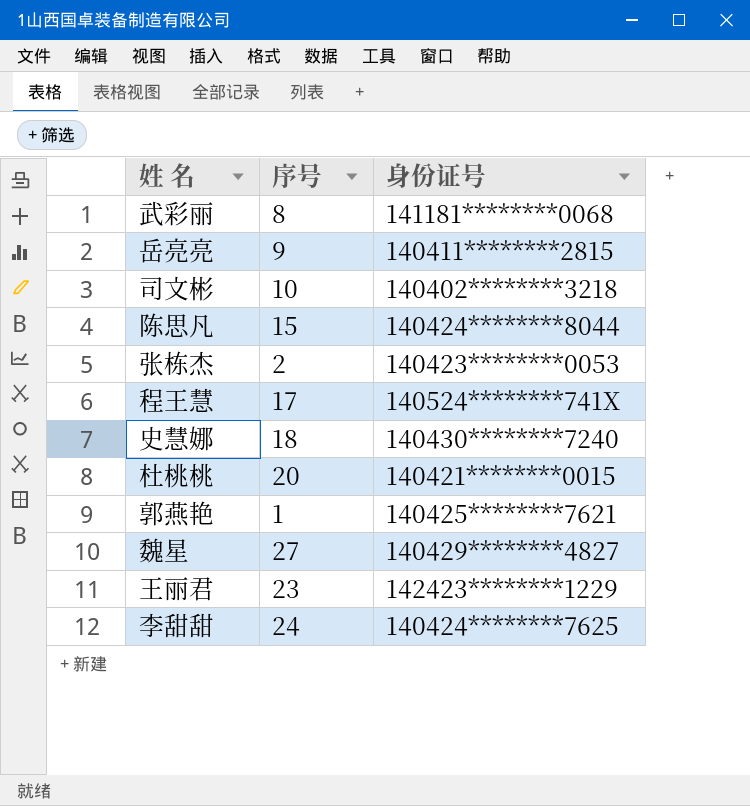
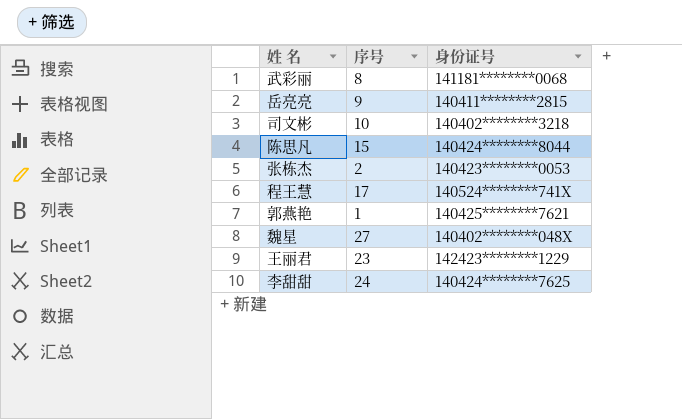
row 史慧娜: 18 | 140430********7240 -> none
row 杜桃桃: 20 | 140421********0015 -> none
魏星 | 身份证号: 140429********4827 -> 140402********048X

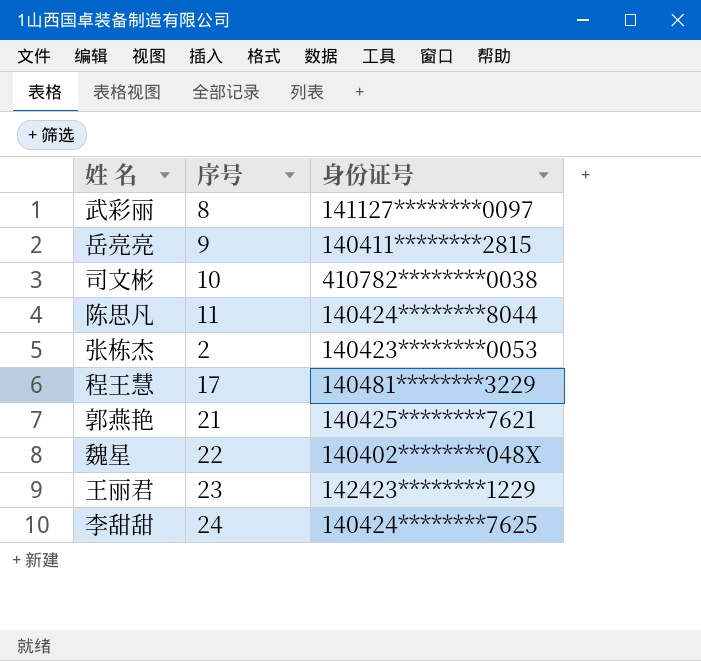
武彩丽 | 身份证号: 141181********0068 -> 141127********0097
司文彬 | 身份证号: 140402********3218 -> 410782********0038
陈思凡 | 序号: 15 -> 11
程王慧 | 身份证号: 140524********741X -> 140481********3229
郭燕艳 | 序号: 1 -> 21
魏星 | 序号: 27 -> 22

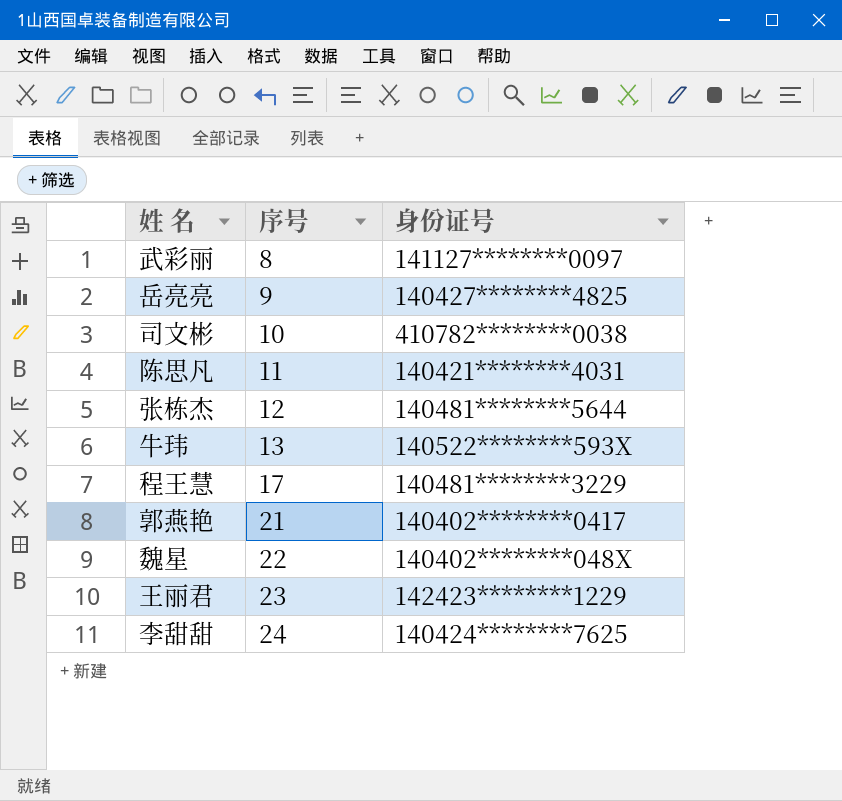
岳亮亮 | 身份证号: 140411********2815 -> 140427********4825
陈思凡 | 身份证号: 140424********8044 -> 140421********4031
张栋杰 | 序号: 2 -> 12
张栋杰 | 身份证号: 140423********0053 -> 140481********5644
row 牛玮: none -> 13 | 140522********593X
郭燕艳 | 身份证号: 140425********7621 -> 140402********0417

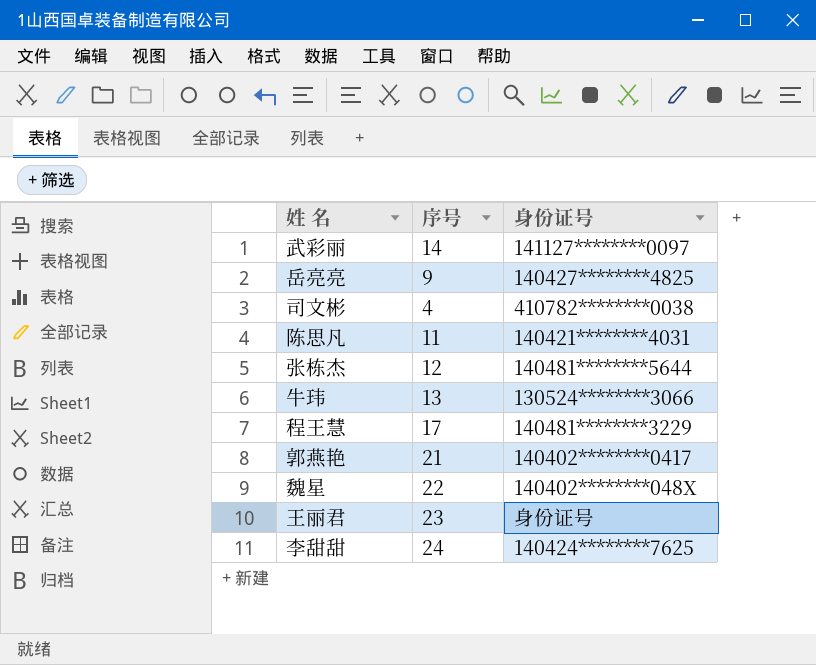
武彩丽 | 序号: 8 -> 14
司文彬 | 序号: 10 -> 4
牛玮 | 身份证号: 140522********593X -> 130524********3066
王丽君 | 身份证号: 142423********1229 -> 身份证号

